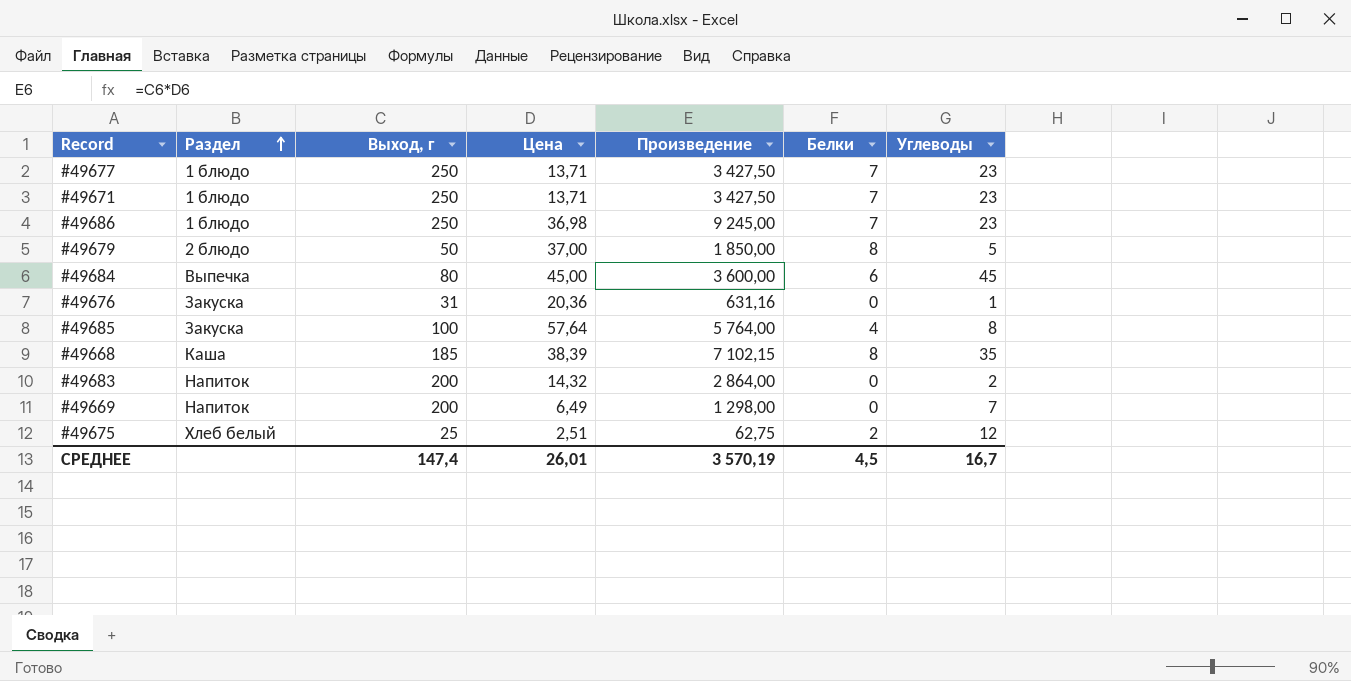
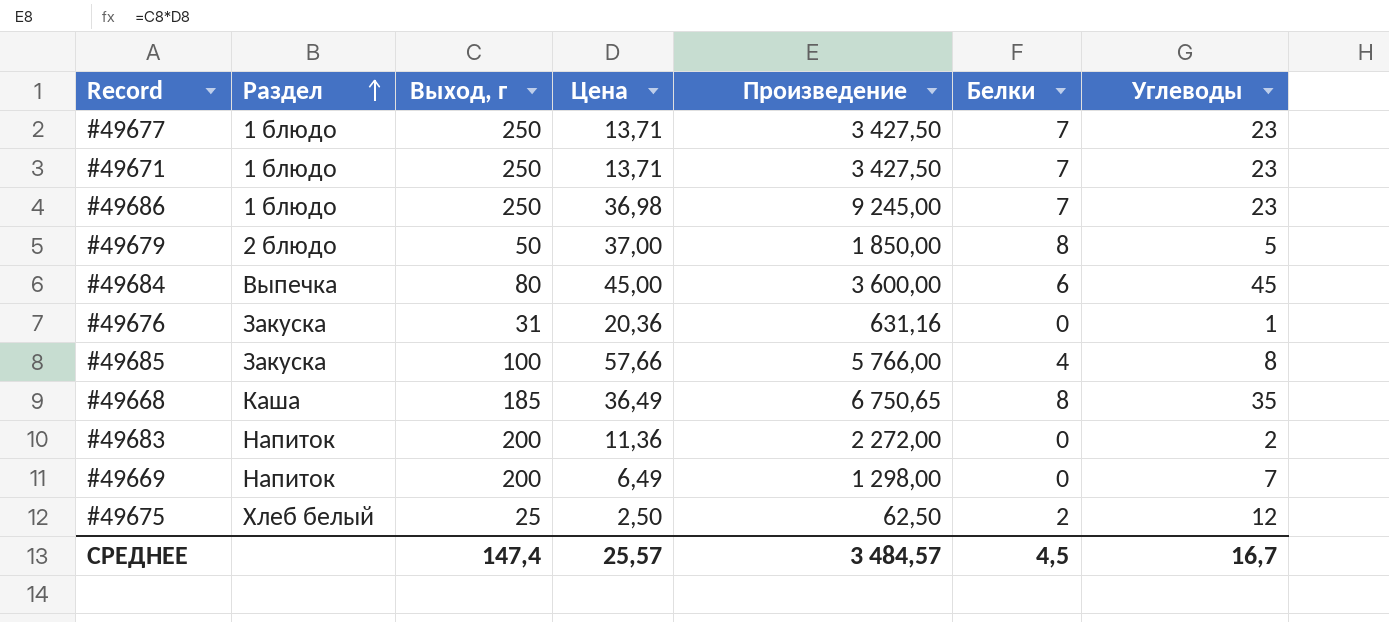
#49685 | Цена: 57,64 -> 57,66
#49685 | Произведение: 5 764,00 -> 5 766,00
#49668 | Цена: 38,39 -> 36,49
#49668 | Произведение: 7 102,15 -> 6 750,65
#49683 | Цена: 14,32 -> 11,36
#49683 | Произведение: 2 864,00 -> 2 272,00
#49675 | Цена: 2,51 -> 2,50
#49675 | Произведение: 62,75 -> 62,50
СРЕДНЕЕ | Цена: 26,01 -> 25,57
СРЕДНЕЕ | Произведение: 3 570,19 -> 3 484,57

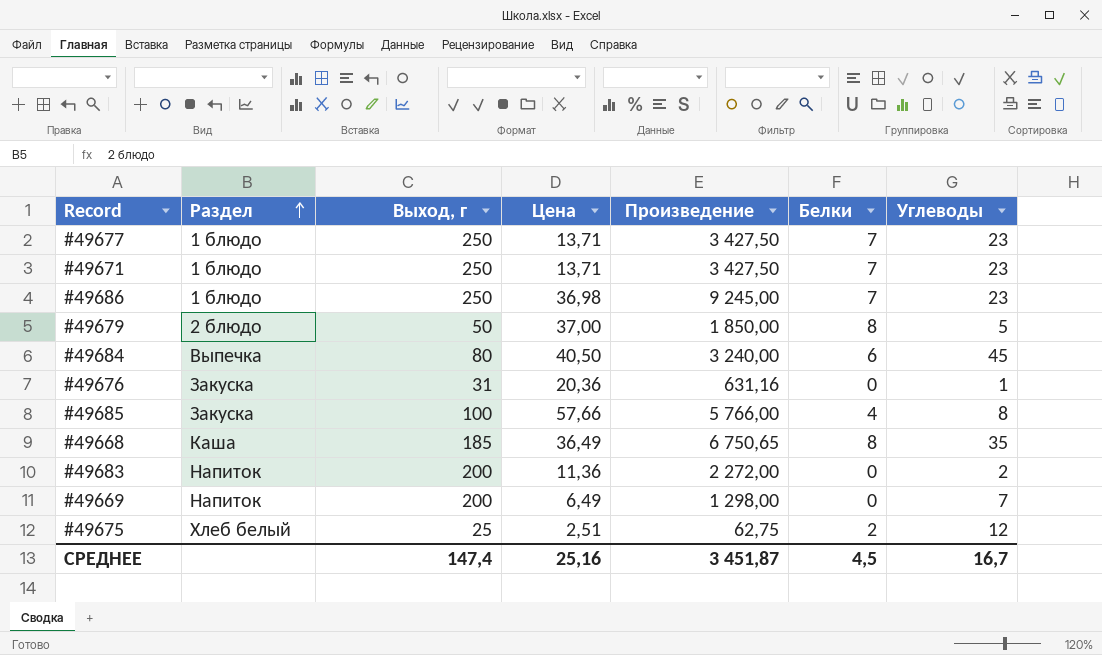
#49684 | Цена: 45,00 -> 40,50
#49684 | Произведение: 3 600,00 -> 3 240,00
#49675 | Цена: 2,50 -> 2,51
#49675 | Произведение: 62,50 -> 62,75
СРЕДНЕЕ | Цена: 25,57 -> 25,16
СРЕДНЕЕ | Произведение: 3 484,57 -> 3 451,87

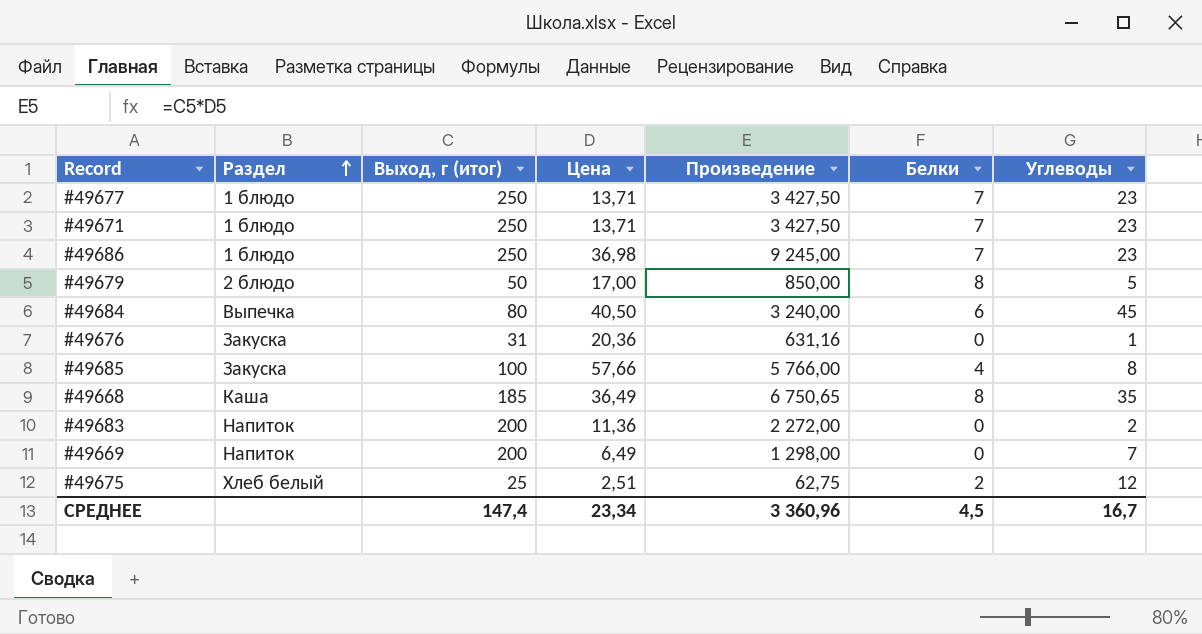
column name: Выход, г -> Выход, г (итог)
#49679 | Цена: 37,00 -> 17,00
#49679 | Произведение: 1 850,00 -> 850,00
СРЕДНЕЕ | Цена: 25,16 -> 23,34
СРЕДНЕЕ | Произведение: 3 451,87 -> 3 360,96

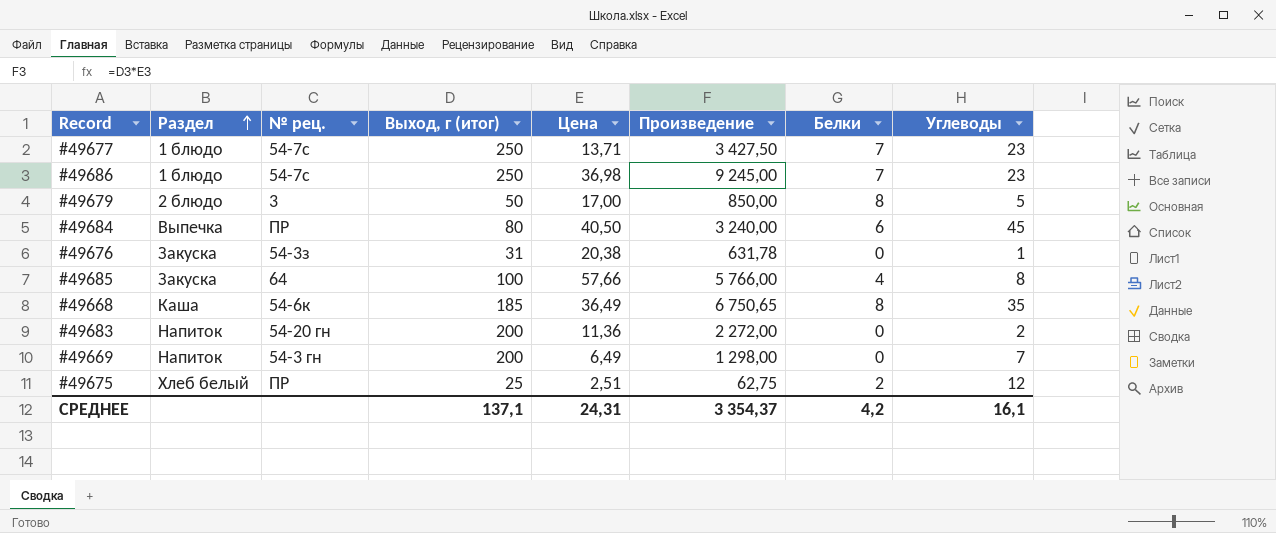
column № рец. | position: none -> 3
row #49671: 1 блюдо | 250 | 13,71 | 3 427,50 | 7 | 23 -> none
#49676 | Цена: 20,36 -> 20,38
#49676 | Произведение: 631,16 -> 631,78
СРЕДНЕЕ | Выход, г (итог): 147,4 -> 137,1
СРЕДНЕЕ | Цена: 23,34 -> 24,31
СРЕДНЕЕ | Произведение: 3 360,96 -> 3 354,37
СРЕДНЕЕ | Белки: 4,5 -> 4,2
СРЕДНЕЕ | Углеводы: 16,7 -> 16,1

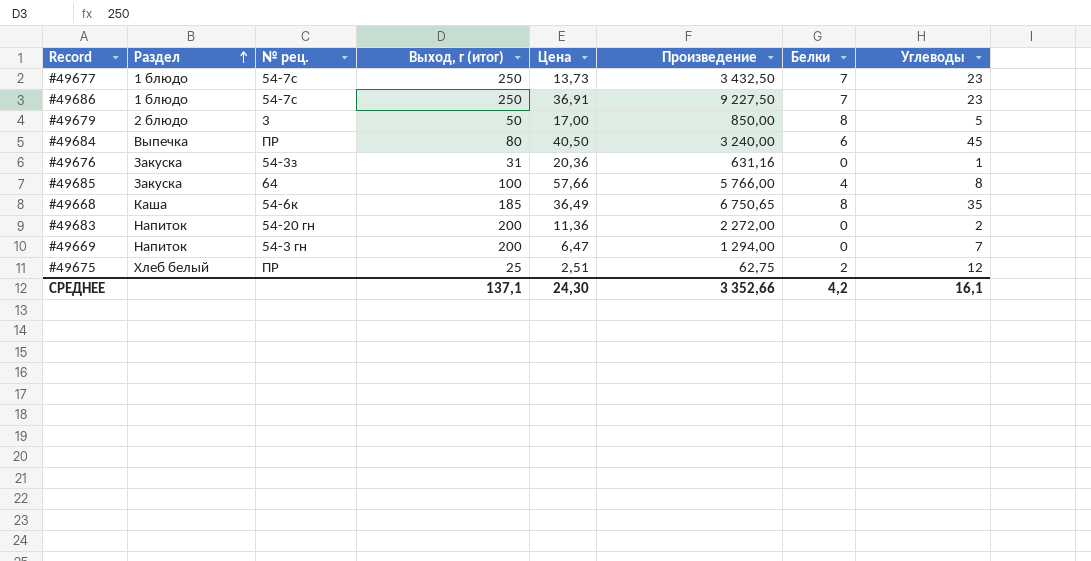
#49677 | Цена: 13,71 -> 13,73
#49677 | Произведение: 3 427,50 -> 3 432,50
#49686 | Цена: 36,98 -> 36,91
#49686 | Произведение: 9 245,00 -> 9 227,50
#49676 | Цена: 20,38 -> 20,36
#49676 | Произведение: 631,78 -> 631,16
#49669 | Цена: 6,49 -> 6,47
#49669 | Произведение: 1 298,00 -> 1 294,00
СРЕДНЕЕ | Цена: 24,31 -> 24,30
СРЕДНЕЕ | Произведение: 3 354,37 -> 3 352,66

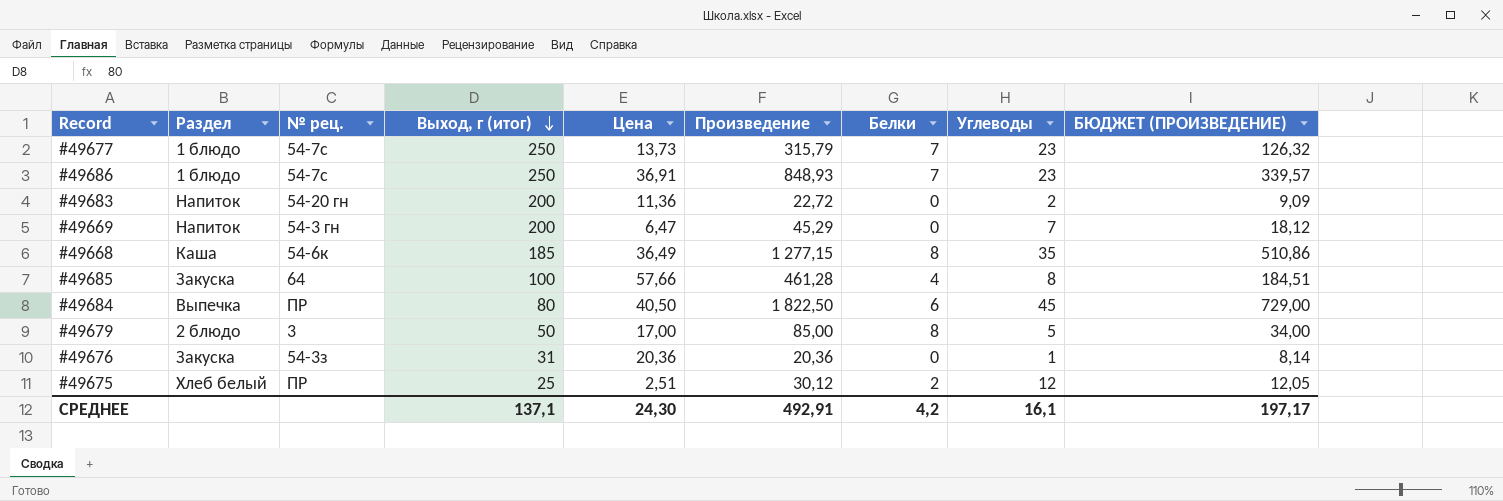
row order: Раздел ascending -> Выход, г (итог) descending
column Произведение | formula: [Выход, г (итог)] * [Цена] -> [Цена] * [Углеводы]
column БЮДЖЕТ (ПРОИЗВЕДЕНИЕ) | formula: none -> [Произведение] * 0,4
СРЕДНЕЕ | Произведение: 3 352,66 -> 492,91

